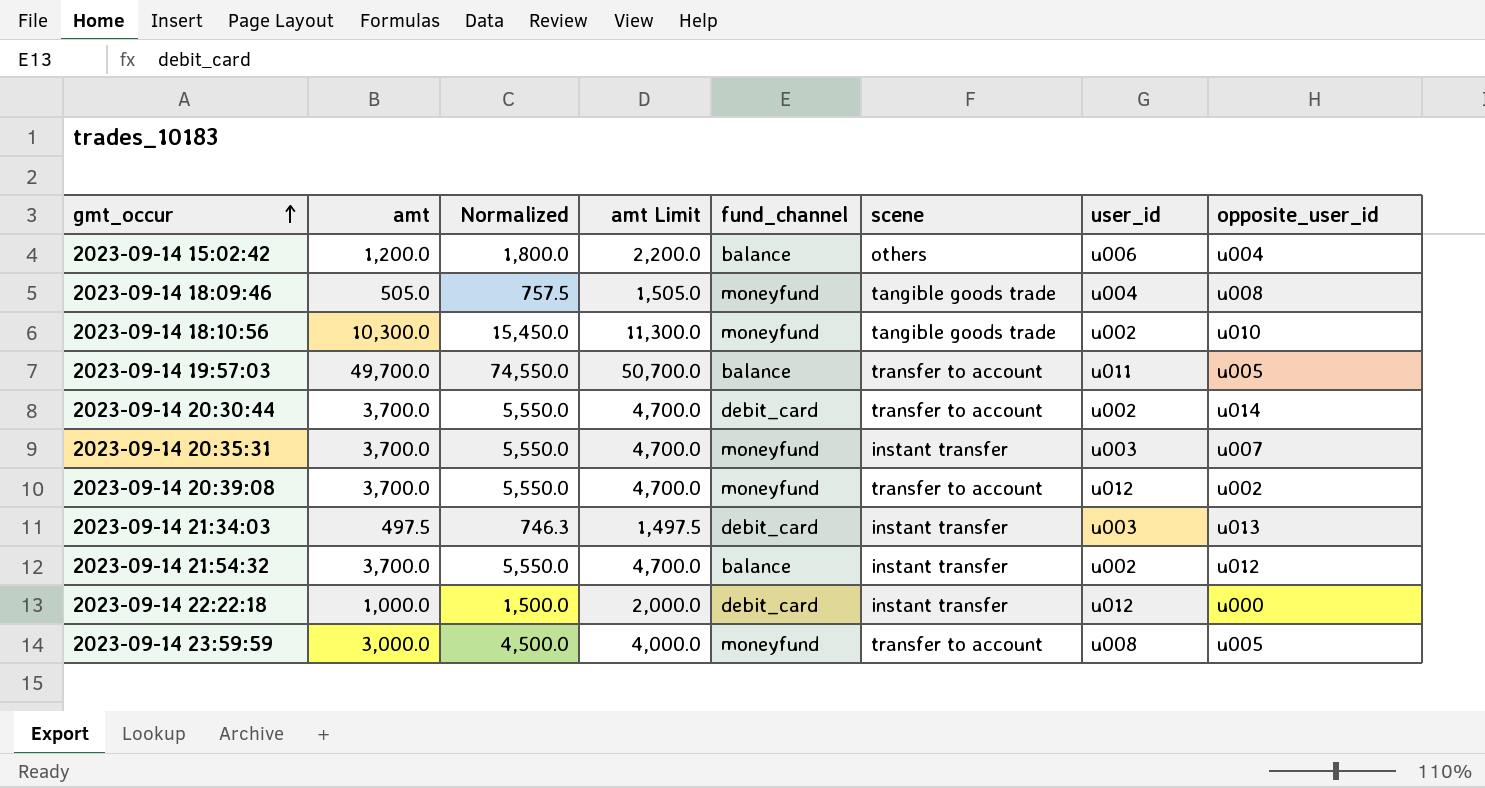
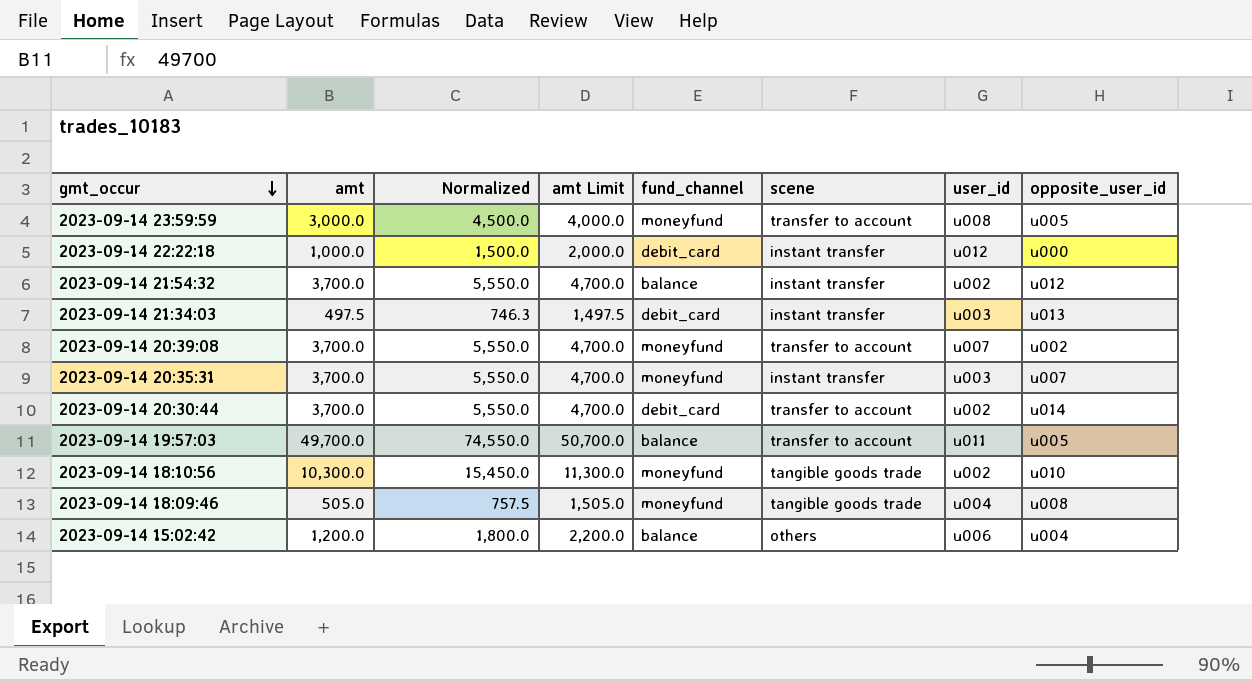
row order: gmt_occur ascending -> gmt_occur descending
2023-09-14 20:39:08 | user_id: u012 -> u007

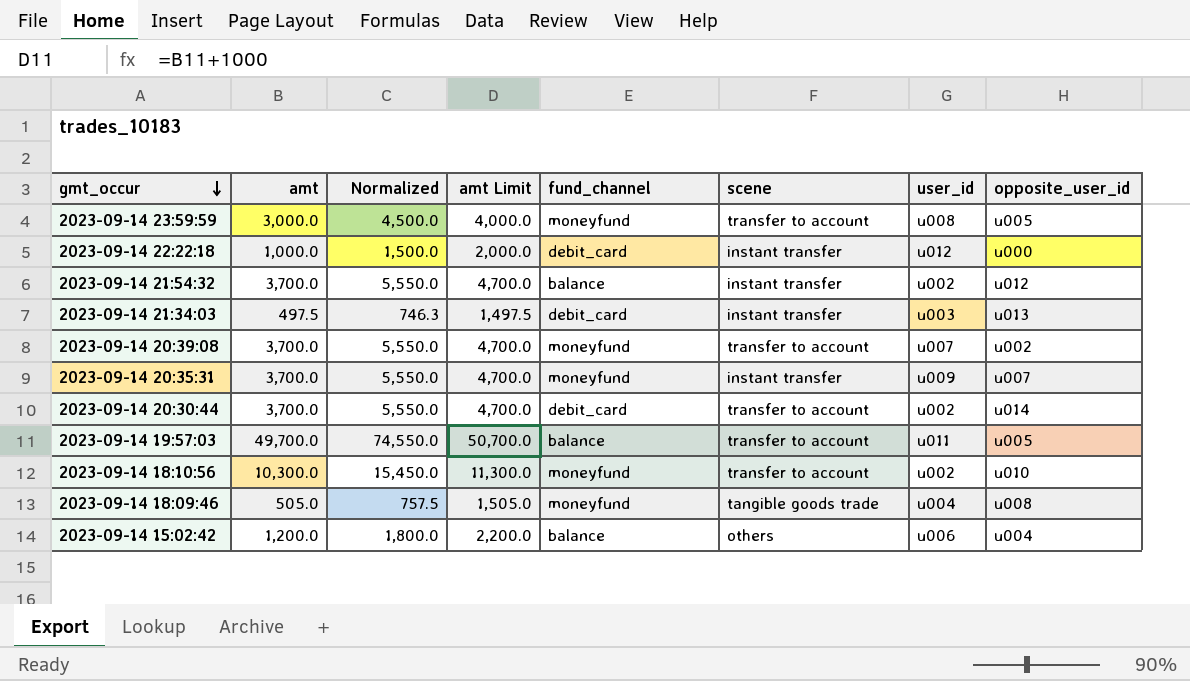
2023-09-14 20:35:31 | user_id: u003 -> u009
2023-09-14 18:10:56 | scene: tangible goods trade -> transfer to account

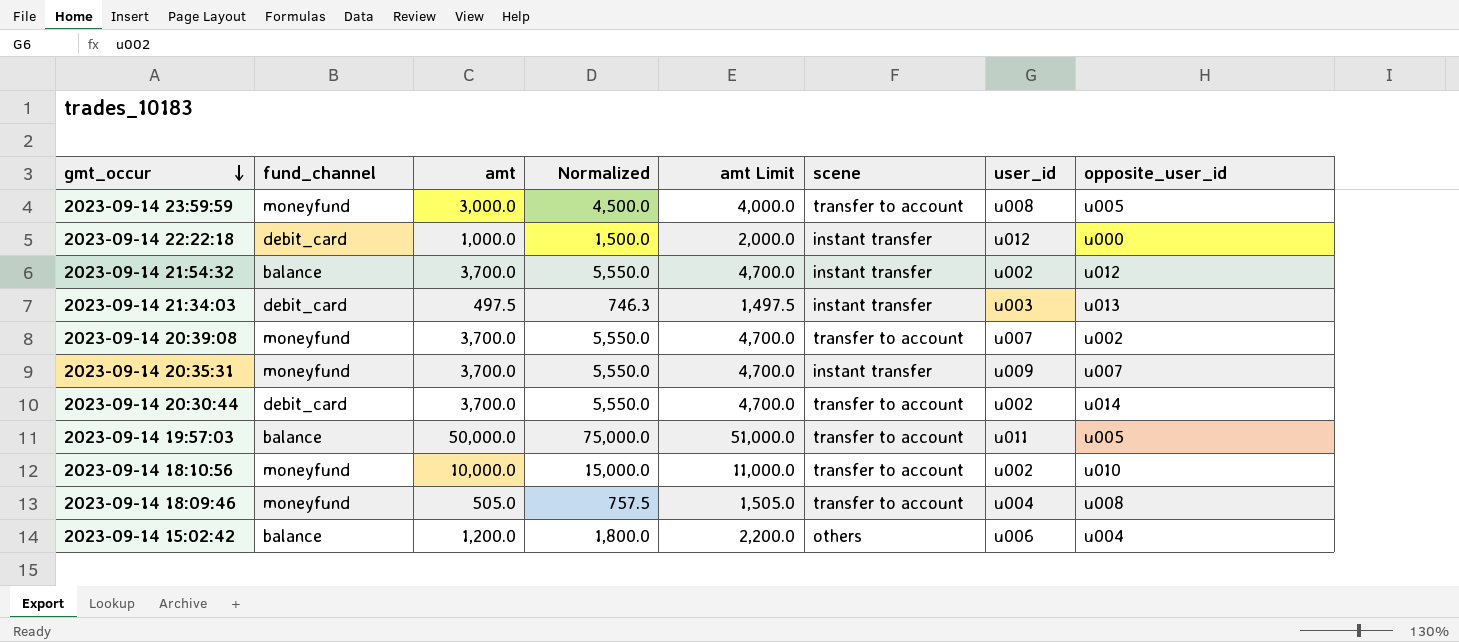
column fund_channel | position: 5 -> 2
2023-09-14 19:57:03 | amt: 49,700.0 -> 50,000.0
2023-09-14 19:57:03 | Normalized: 74,550.0 -> 75,000.0
2023-09-14 19:57:03 | amt Limit: 50,700.0 -> 51,000.0
2023-09-14 18:10:56 | amt: 10,300.0 -> 10,000.0
2023-09-14 18:10:56 | Normalized: 15,450.0 -> 15,000.0
2023-09-14 18:10:56 | amt Limit: 11,300.0 -> 11,000.0
2023-09-14 18:09:46 | scene: tangible goods trade -> transfer to account

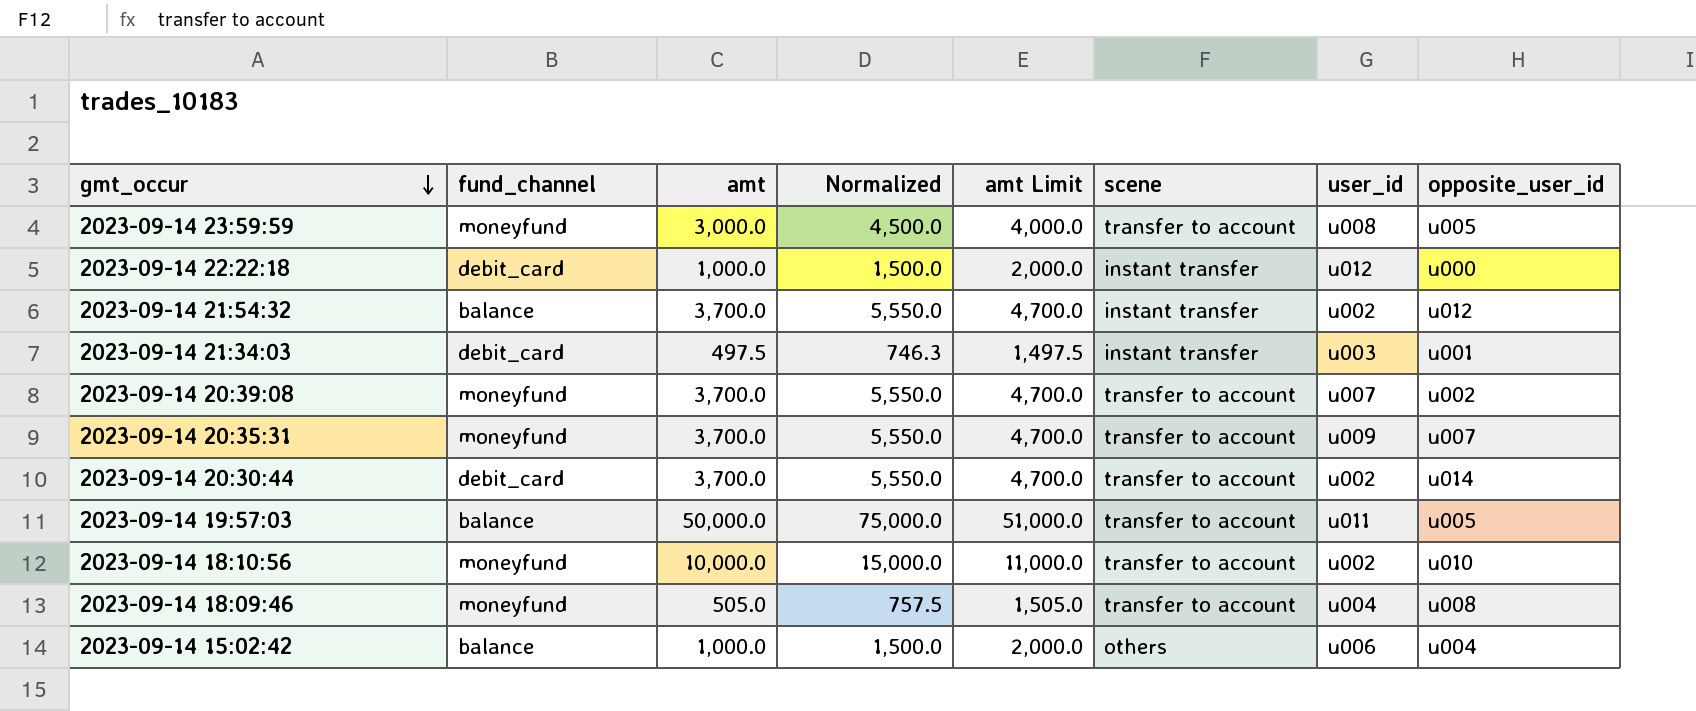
2023-09-14 21:34:03 | opposite_user_id: u013 -> u001
2023-09-14 20:35:31 | scene: instant transfer -> transfer to account
2023-09-14 15:02:42 | amt: 1,200.0 -> 1,000.0
2023-09-14 15:02:42 | Normalized: 1,800.0 -> 1,500.0
2023-09-14 15:02:42 | amt Limit: 2,200.0 -> 2,000.0

